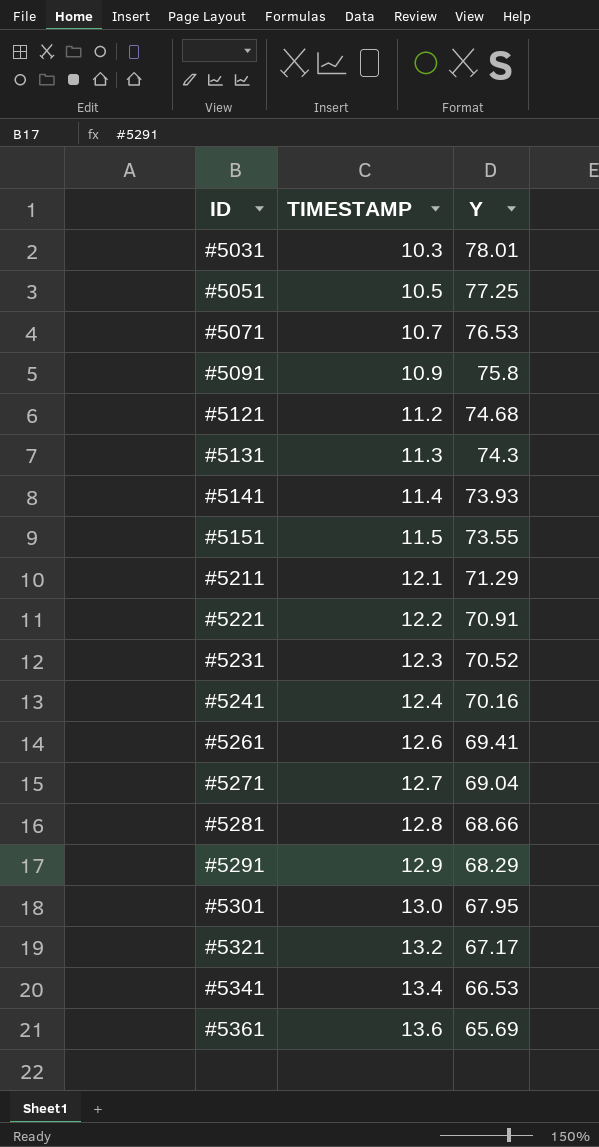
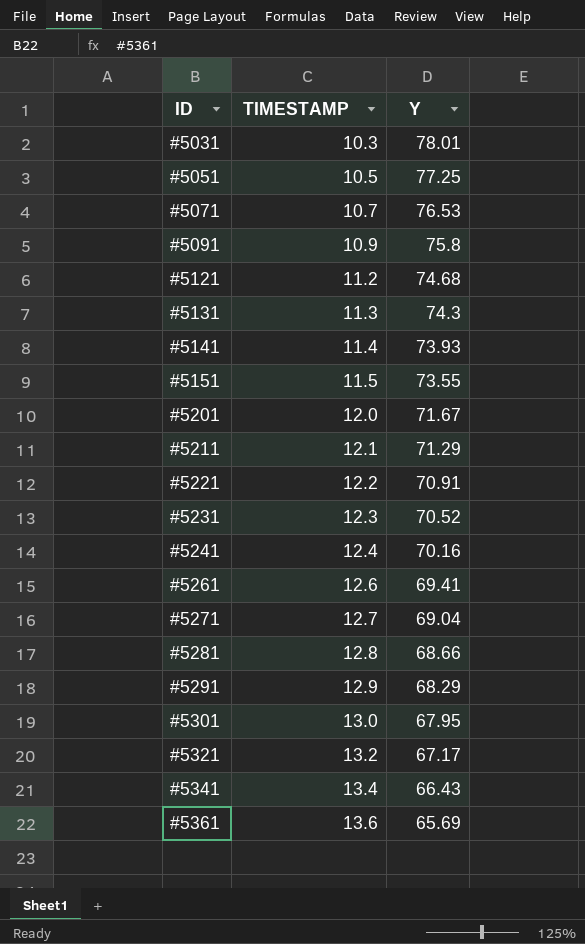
row #5201: none -> 12.0 | 71.67
#5341 | Y: 66.53 -> 66.43

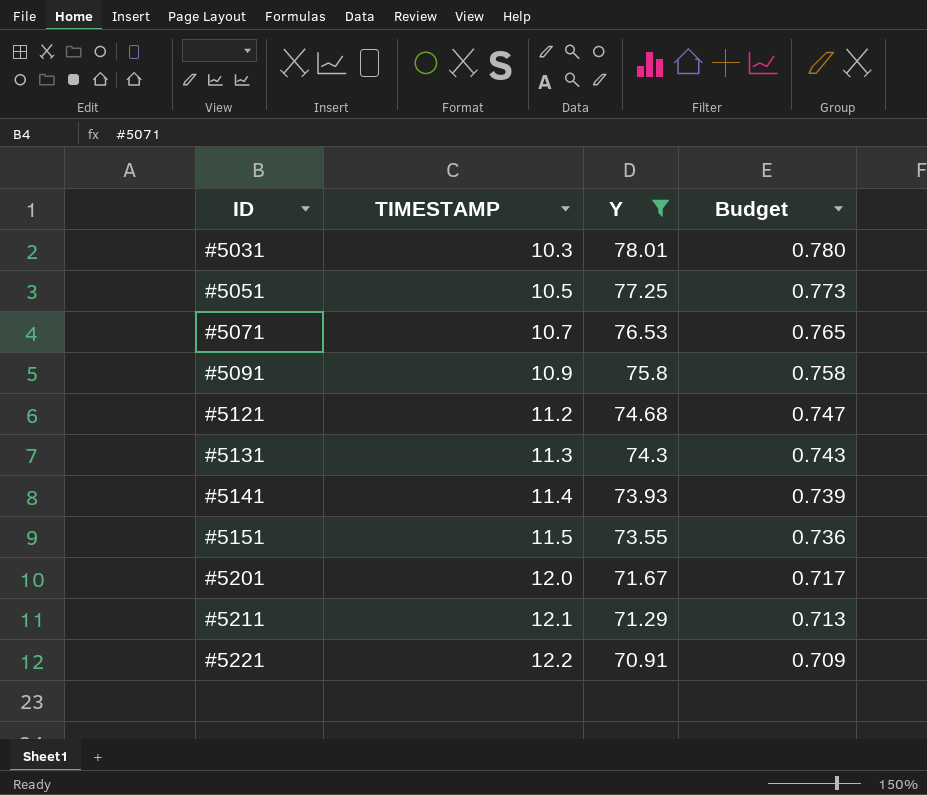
filter: none -> Y >= 70.91
column Budget | formula: none -> [Y] * 0.01

